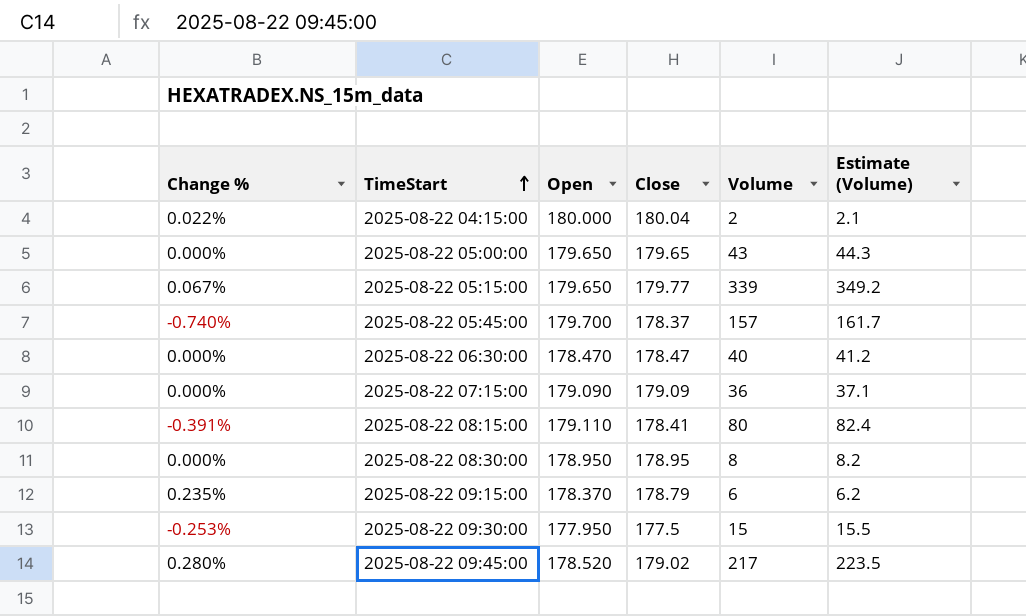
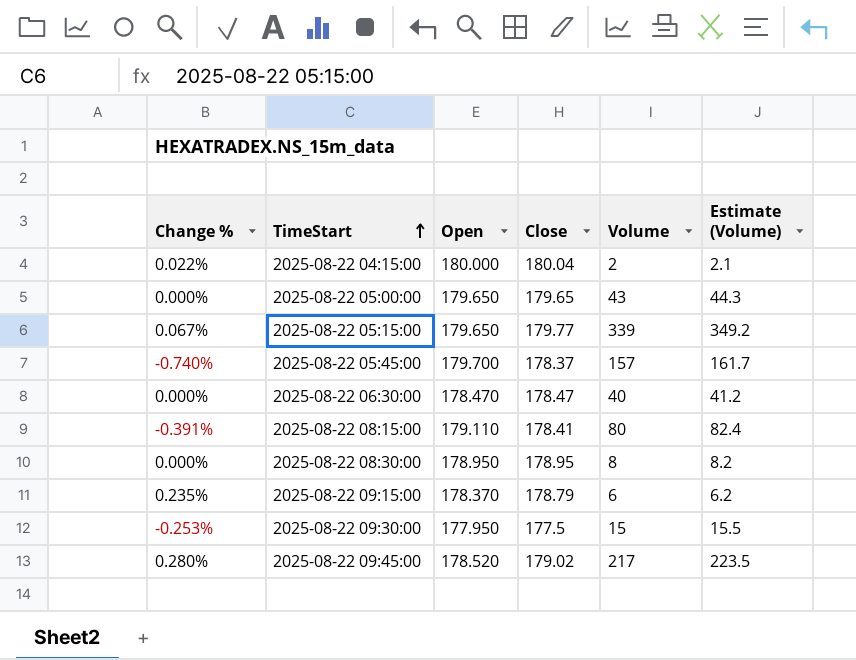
row 2025-08-22 07:15:00: 0.000% | 179.090 | 179.09 | 36 | 37.1 -> none

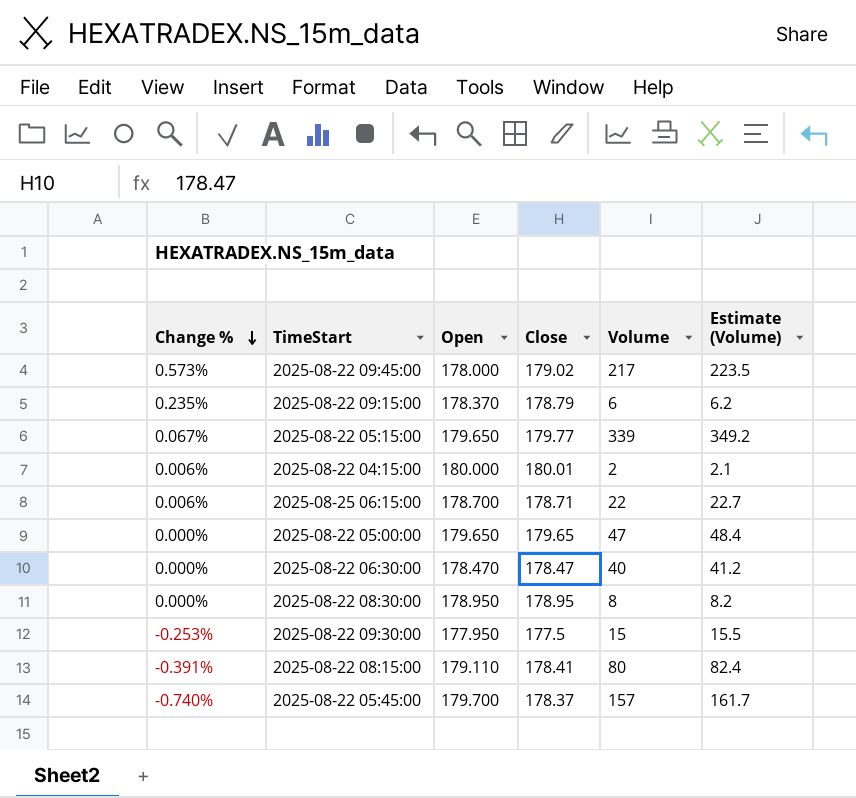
row order: TimeStart ascending -> Change % descending
2025-08-22 09:45:00 | Change %: 0.280% -> 0.573%
2025-08-22 09:45:00 | Open: 178.520 -> 178.000
2025-08-22 04:15:00 | Change %: 0.022% -> 0.006%
2025-08-22 04:15:00 | Close: 180.04 -> 180.01
row 2025-08-25 06:15:00: none -> 0.006% | 178.700 | 178.71 | 22 | 22.7
2025-08-22 05:00:00 | Volume: 43 -> 47
2025-08-22 05:00:00 | Estimate (Volume): 44.3 -> 48.4

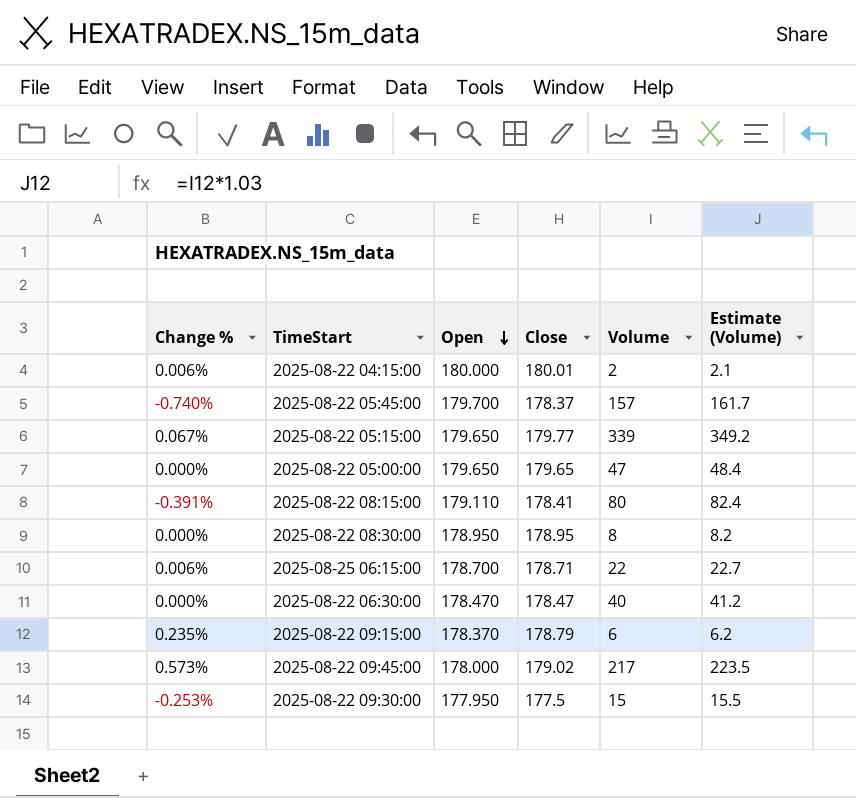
row order: Change % descending -> Open descending

